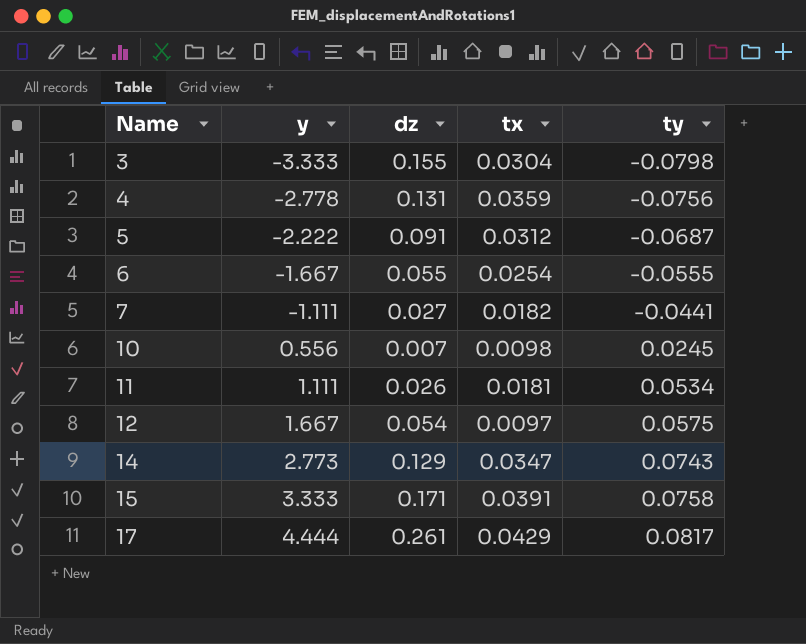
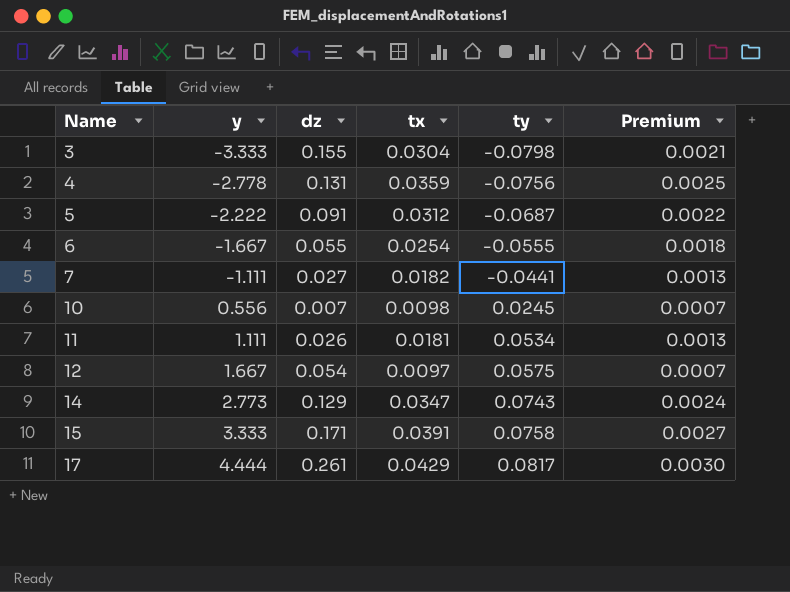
column Premium | formula: none -> [tx] * 0.07

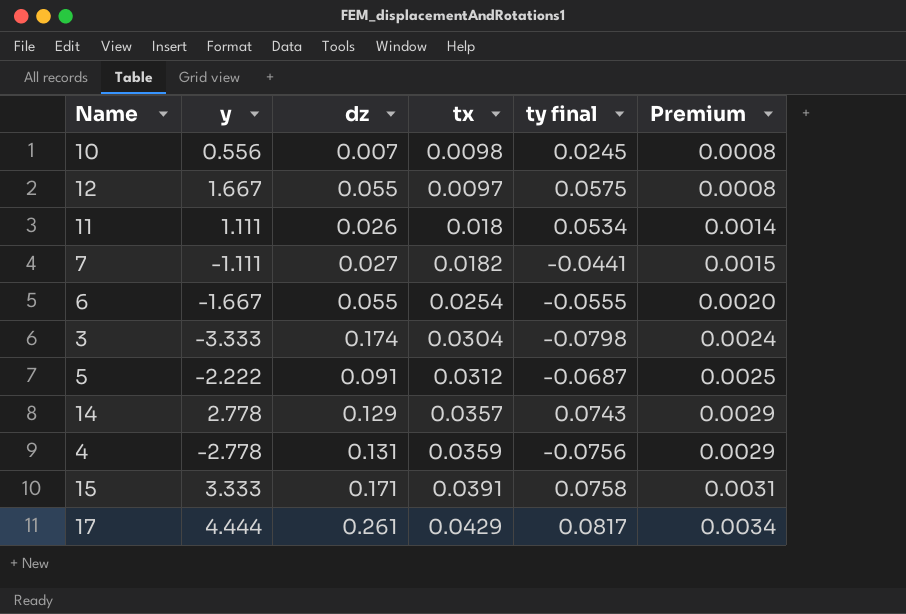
row order: Name ascending -> Premium ascending
column name: ty -> ty final
column Premium | formula: [tx] * 0.07 -> [tx] * 0.08
12 | dz: 0.054 -> 0.055
11 | tx: 0.0181 -> 0.018
3 | dz: 0.155 -> 0.174
14 | y: 2.773 -> 2.778
14 | tx: 0.0347 -> 0.0357

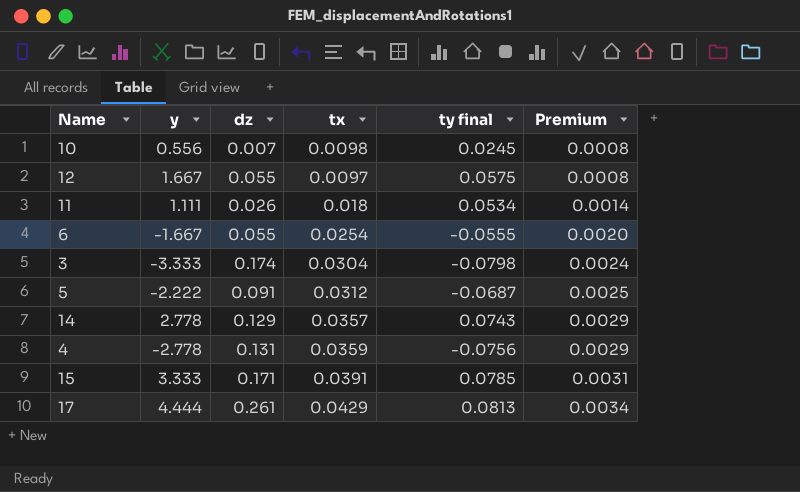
row 7: -1.111 | 0.027 | 0.0182 | -0.0441 | 0.0015 -> none
15 | ty final: 0.0758 -> 0.0785
17 | ty final: 0.0817 -> 0.0813

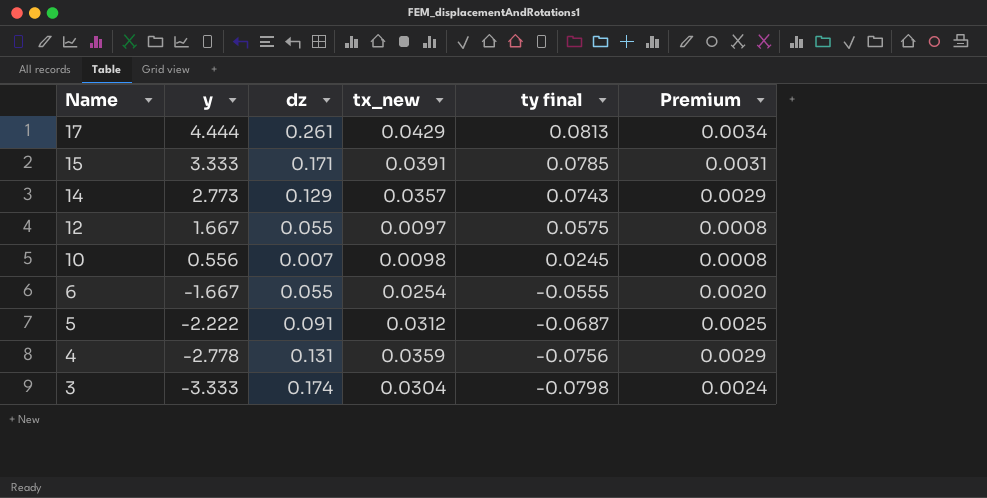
row order: Premium ascending -> Name descending
column name: tx -> tx_new
row 11: 1.111 | 0.026 | 0.018 | 0.0534 | 0.0014 -> none
14 | y: 2.778 -> 2.773

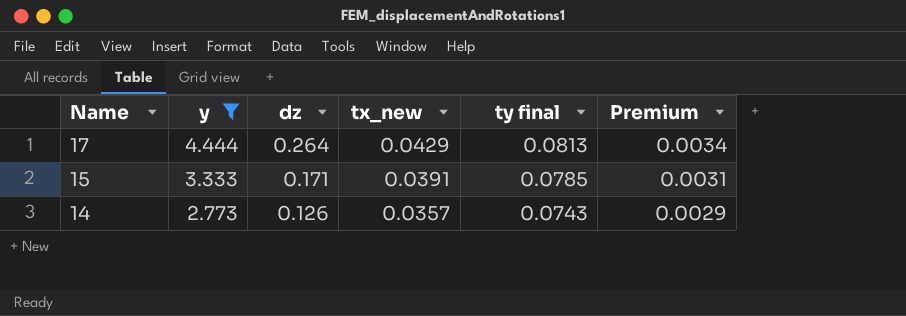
filter: none -> y >= 2.773
17 | dz: 0.261 -> 0.264
14 | dz: 0.129 -> 0.126

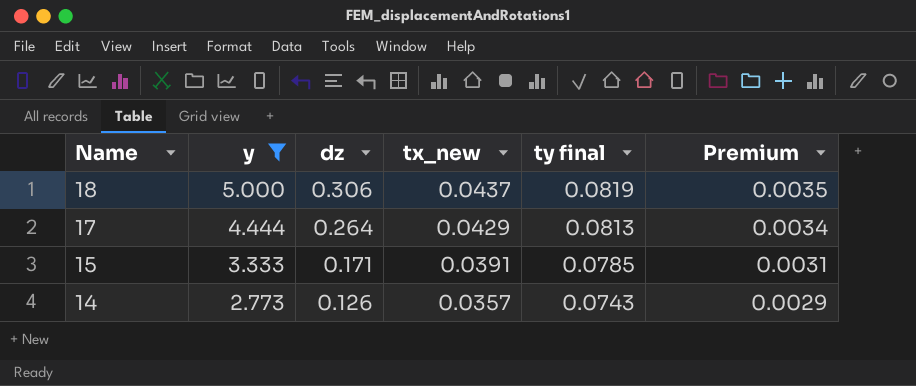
row 18: none -> 5.000 | 0.306 | 0.0437 | 0.0819 | 0.0035

